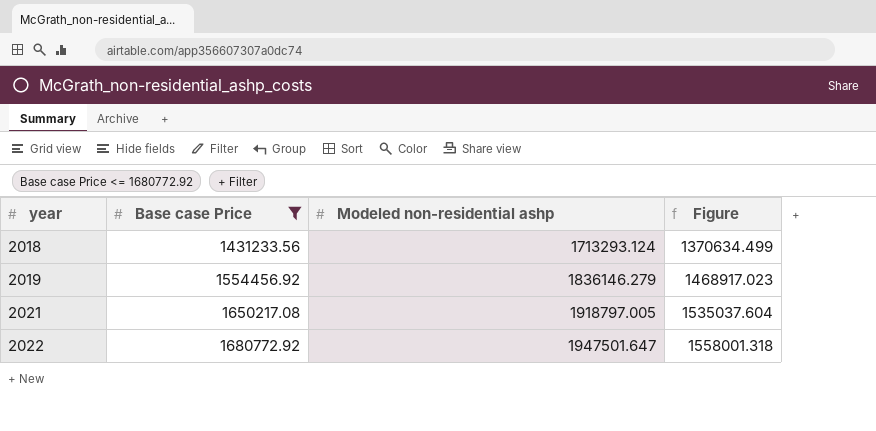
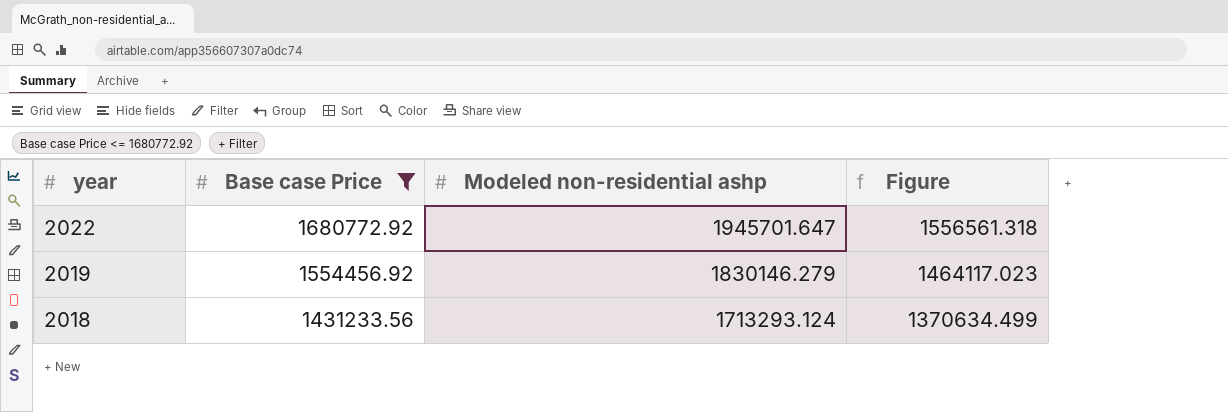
row order: year ascending -> year descending
row 2021: 1650217.08 | 1918797.005 | 1535037.604 -> none
2022 | Modeled non-residential ashp: 1947501.647 -> 1945701.647
2022 | Figure: 1558001.318 -> 1556561.318
2019 | Modeled non-residential ashp: 1836146.279 -> 1830146.279
2019 | Figure: 1468917.023 -> 1464117.023

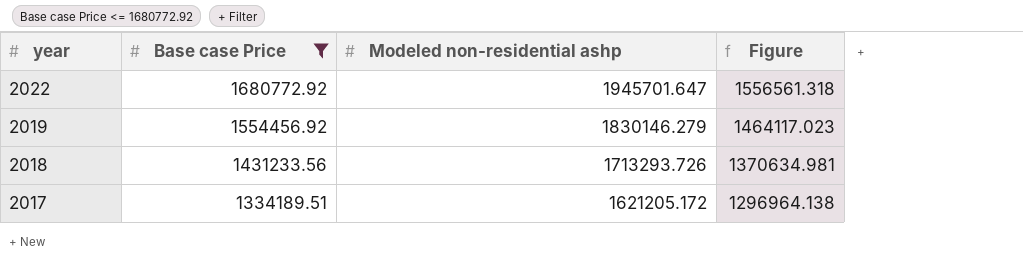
2018 | Modeled non-residential ashp: 1713293.124 -> 1713293.726
2018 | Figure: 1370634.499 -> 1370634.981
row 2017: none -> 1334189.51 | 1621205.172 | 1296964.138

